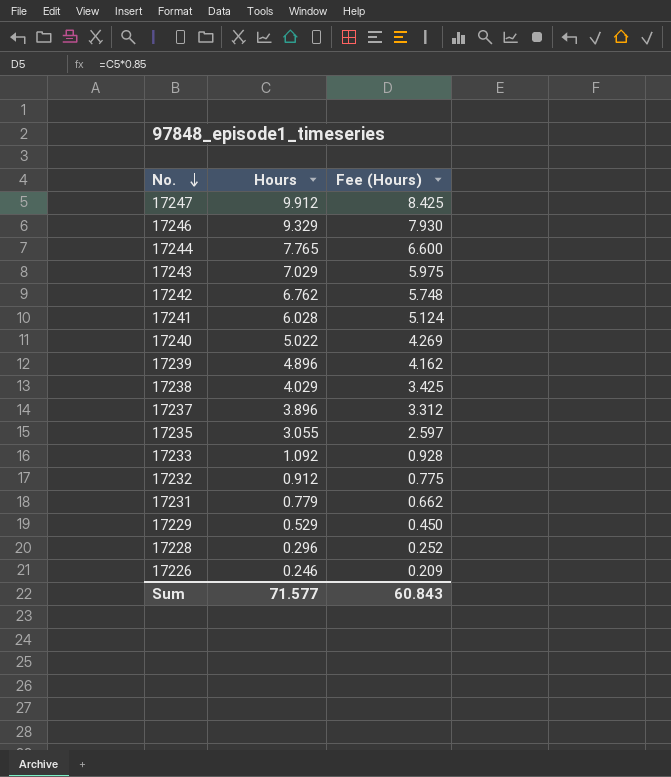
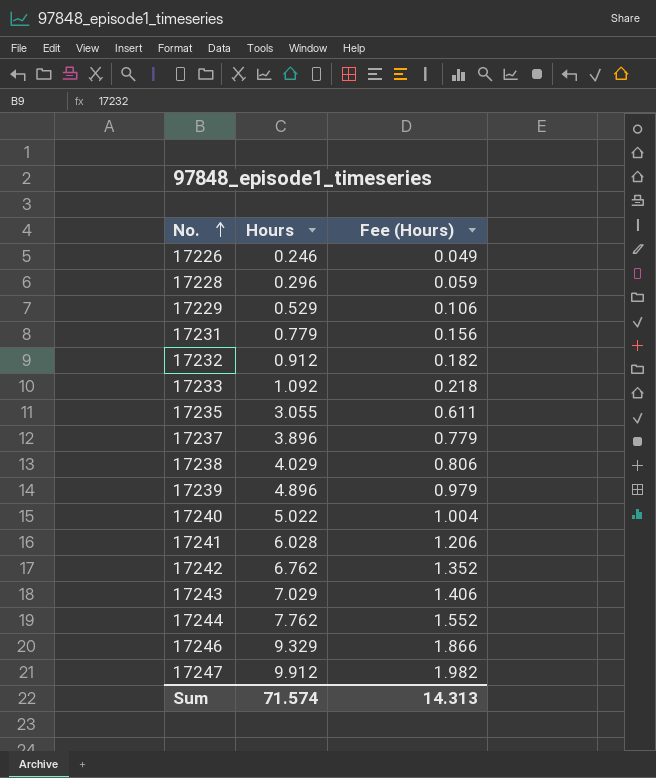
row order: No. descending -> No. ascending
column Fee (Hours) | formula: [Hours] * 0.85 -> [Hours] * 0.2
17244 | Hours: 7.765 -> 7.762
Sum | Hours: 71.577 -> 71.574
Sum | Fee (Hours): 60.843 -> 14.313

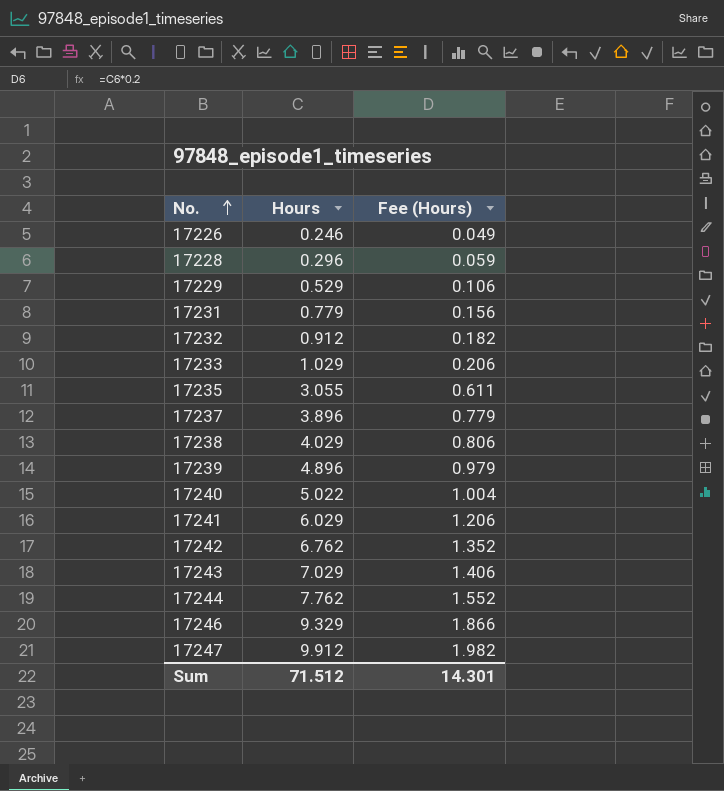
17233 | Hours: 1.092 -> 1.029
17233 | Fee (Hours): 0.218 -> 0.206
17241 | Hours: 6.028 -> 6.029
Sum | Hours: 71.574 -> 71.512
Sum | Fee (Hours): 14.313 -> 14.301

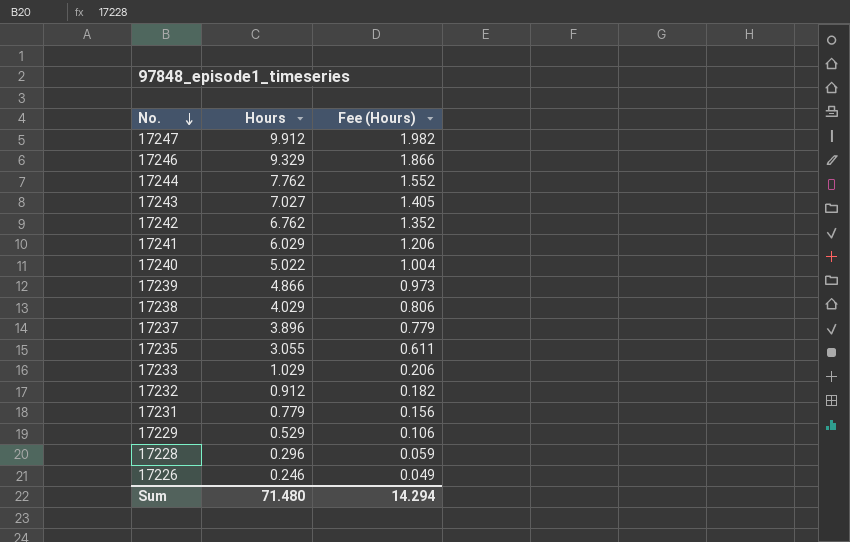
row order: No. ascending -> No. descending
17243 | Hours: 7.029 -> 7.027
17243 | Fee (Hours): 1.406 -> 1.405
17239 | Hours: 4.896 -> 4.866
17239 | Fee (Hours): 0.979 -> 0.973
Sum | Hours: 71.512 -> 71.480
Sum | Fee (Hours): 14.301 -> 14.294

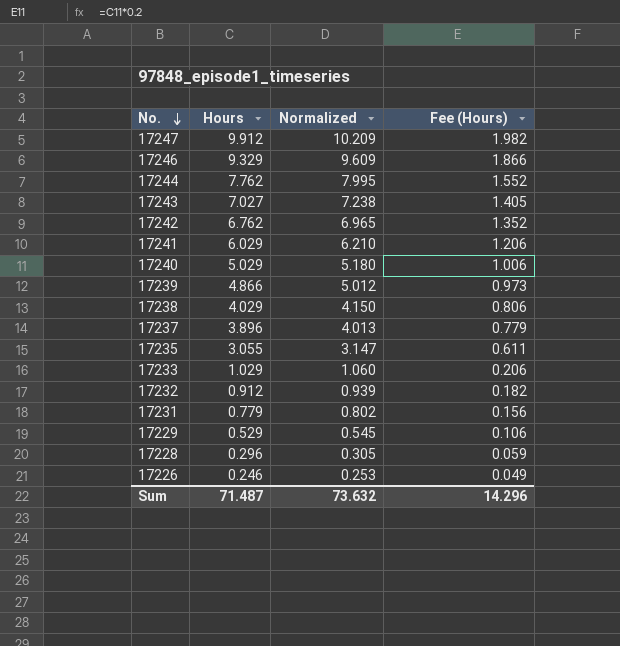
column Normalized | formula: none -> [Hours] * 1.03
17240 | Hours: 5.022 -> 5.029
17240 | Fee (Hours): 1.004 -> 1.006
Sum | Hours: 71.480 -> 71.487
Sum | Fee (Hours): 14.294 -> 14.296

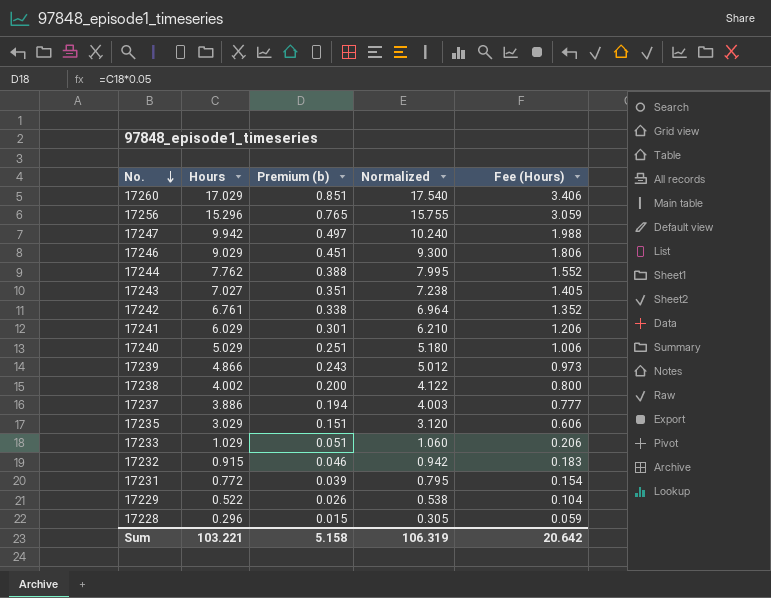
column Premium (b) | formula: none -> [Hours] * 0.05
row 17226: 0.246 | 0.253 | 0.049 -> none
row 17260: none -> 17.029 | 0.851 | 17.540 | 3.406
row 17256: none -> 15.296 | 0.765 | 15.755 | 3.059
17247 | Hours: 9.912 -> 9.942
17247 | Normalized: 10.209 -> 10.240
17247 | Fee (Hours): 1.982 -> 1.988
17246 | Hours: 9.329 -> 9.029
17246 | Normalized: 9.609 -> 9.300
17246 | Fee (Hours): 1.866 -> 1.806
17242 | Hours: 6.762 -> 6.761
17242 | Normalized: 6.965 -> 6.964
17238 | Hours: 4.029 -> 4.002
17238 | Normalized: 4.150 -> 4.122
17238 | Fee (Hours): 0.806 -> 0.800
17237 | Hours: 3.896 -> 3.886
17237 | Normalized: 4.013 -> 4.003
17237 | Fee (Hours): 0.779 -> 0.777
17235 | Hours: 3.055 -> 3.029
17235 | Normalized: 3.147 -> 3.120
17235 | Fee (Hours): 0.611 -> 0.606
17232 | Hours: 0.912 -> 0.915
17232 | Normalized: 0.939 -> 0.942
17232 | Fee (Hours): 0.182 -> 0.183
17231 | Hours: 0.779 -> 0.772
17231 | Normalized: 0.802 -> 0.795
17231 | Fee (Hours): 0.156 -> 0.154
17229 | Hours: 0.529 -> 0.522
17229 | Normalized: 0.545 -> 0.538
17229 | Fee (Hours): 0.106 -> 0.104
Sum | Hours: 71.487 -> 103.221
Sum | Normalized: 73.632 -> 106.319
Sum | Fee (Hours): 14.296 -> 20.642

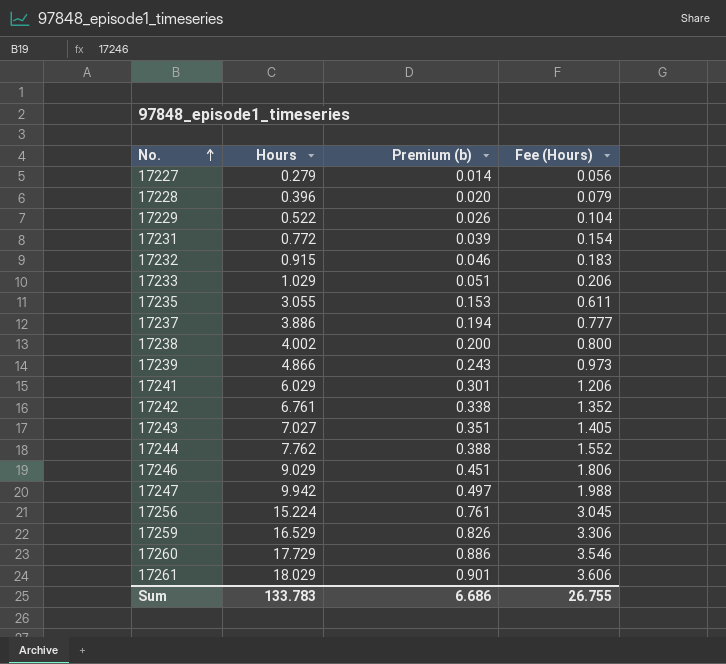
row order: No. descending -> No. ascending
column Normalized | formula: [Hours] * 1.03 -> none
row 17240: 5.029 | 0.251 | 5.180 | 1.006 -> none
row 17227: none -> 0.279 | 0.014 | 0.056
17228 | Hours: 0.296 -> 0.396
17228 | Premium (b): 0.015 -> 0.020
17228 | Fee (Hours): 0.059 -> 0.079
17235 | Hours: 3.029 -> 3.055
17235 | Premium (b): 0.151 -> 0.153
17235 | Fee (Hours): 0.606 -> 0.611
17256 | Hours: 15.296 -> 15.224
17256 | Premium (b): 0.765 -> 0.761
17256 | Fee (Hours): 3.059 -> 3.045
row 17259: none -> 16.529 | 0.826 | 3.306
17260 | Hours: 17.029 -> 17.729
17260 | Premium (b): 0.851 -> 0.886
17260 | Fee (Hours): 3.406 -> 3.546
row 17261: none -> 18.029 | 0.901 | 3.606
Sum | Hours: 103.221 -> 133.783
Sum | Premium (b): 5.158 -> 6.686
Sum | Fee (Hours): 20.642 -> 26.755

